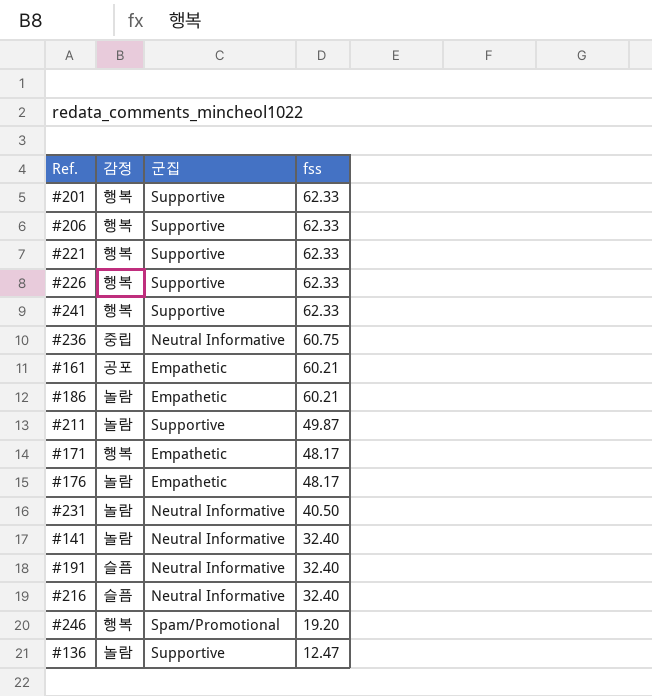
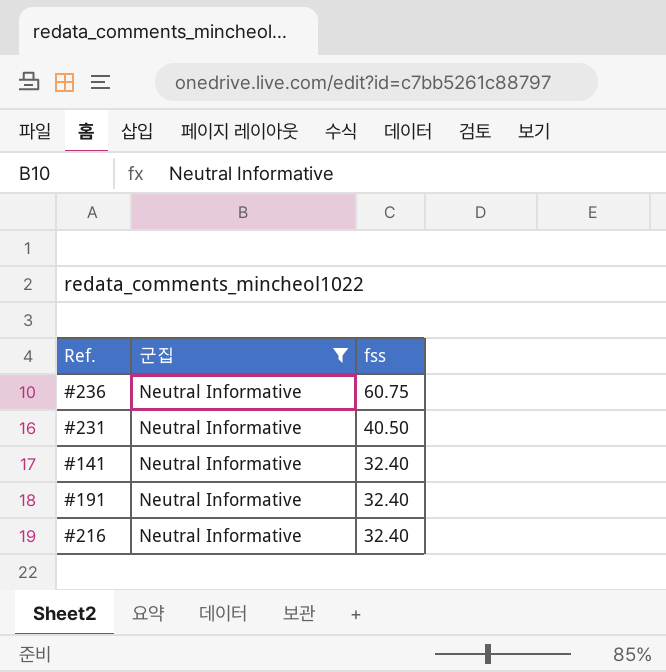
filter: none -> 군집 = Neutral Informative
column 감정 | position: 2 -> none

